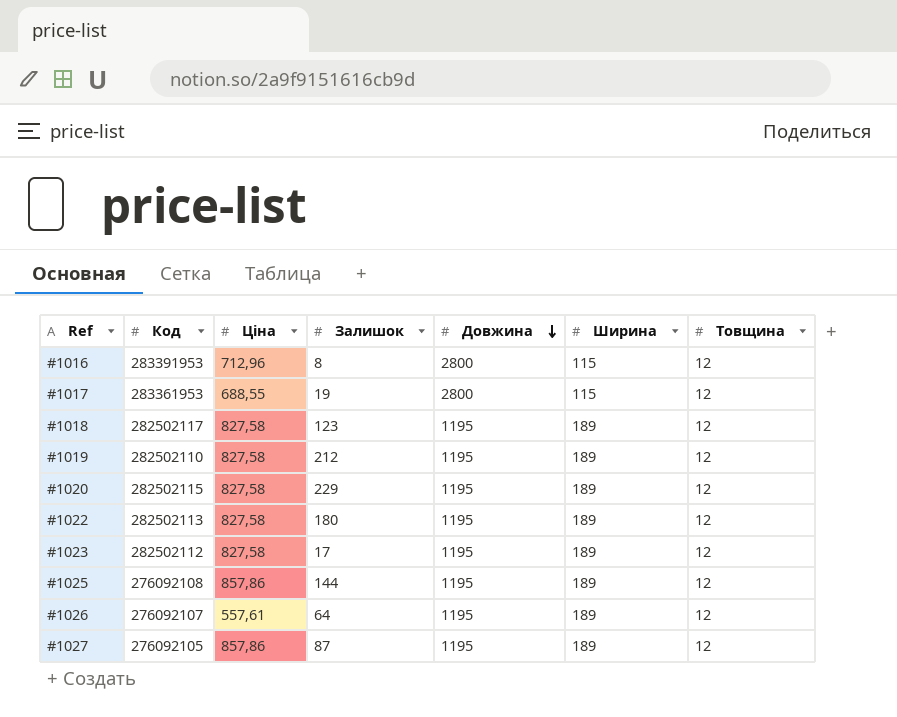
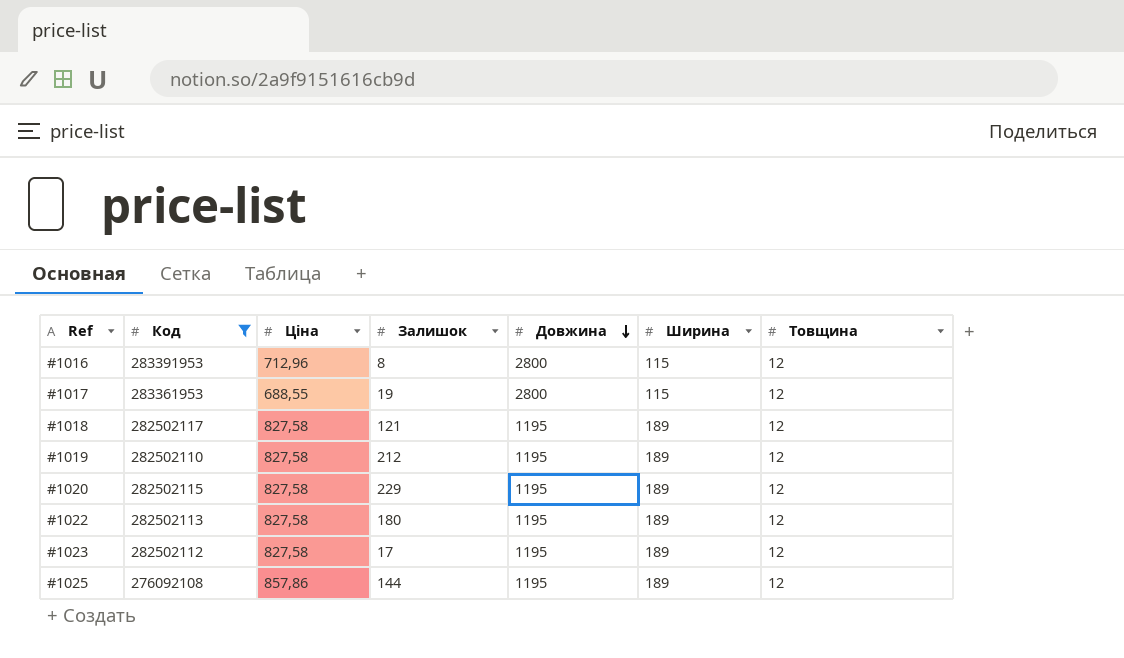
filter: none -> Код >= 276092108
#1018 | Залишок: 123 -> 121

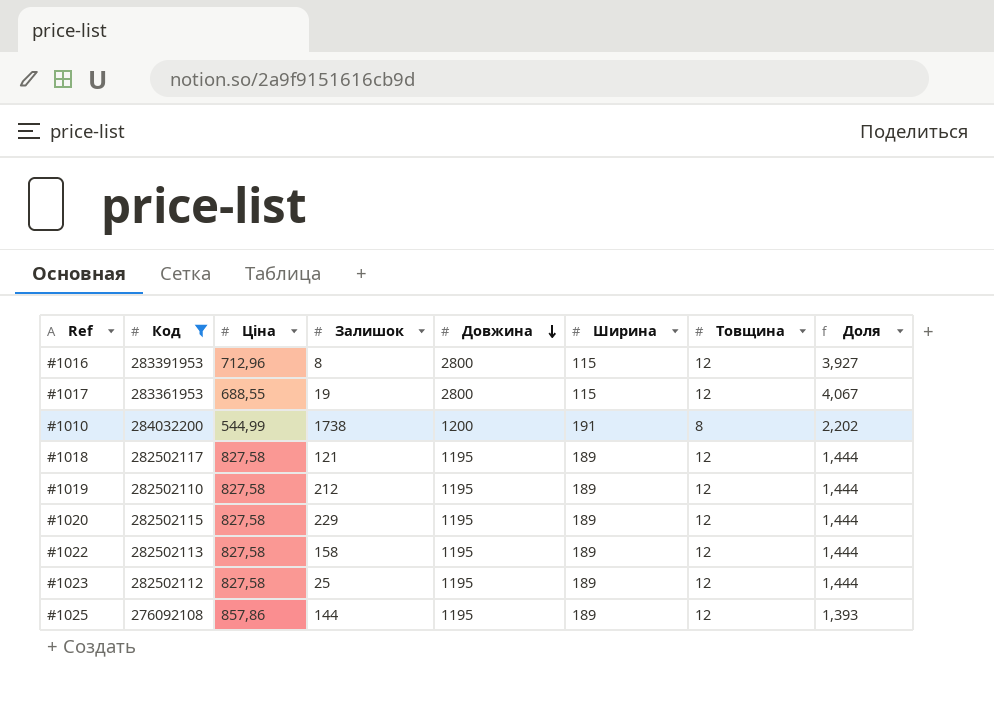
column Доля | formula: none -> [Довжина] / [Ціна]
row #1010: none -> 284032200 | 544,99 | 1738 | 1200 | 191 | 8 | 2,202
#1022 | Залишок: 180 -> 158
#1023 | Залишок: 17 -> 25

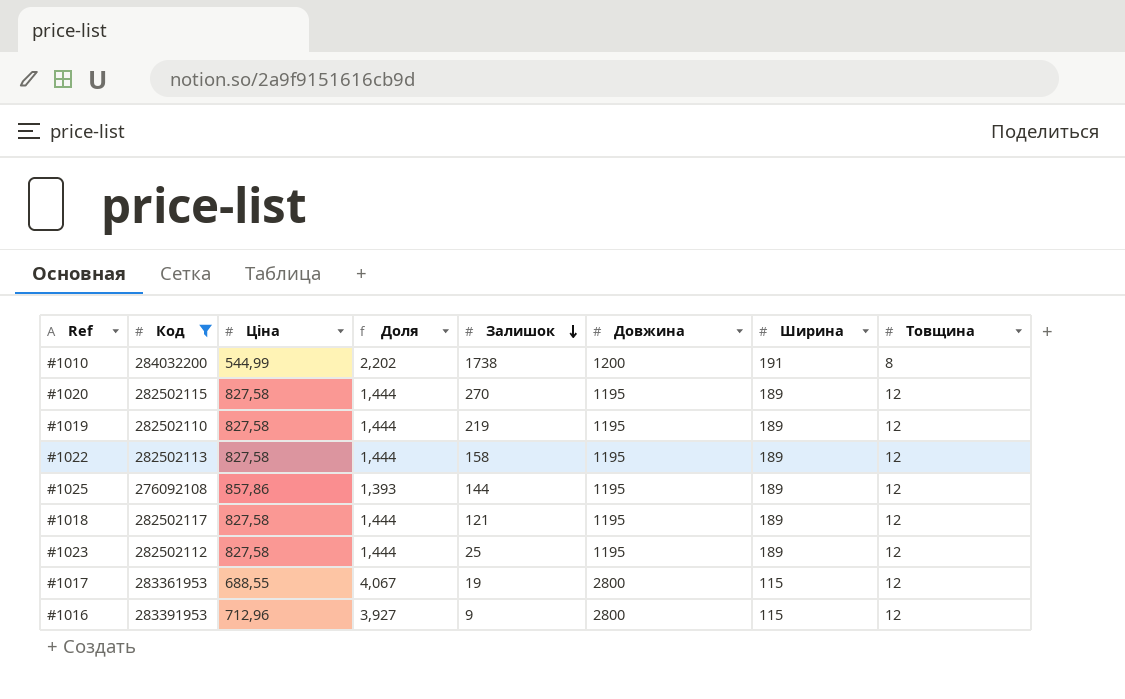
row order: Довжина descending -> Залишок descending
column Доля | position: 8 -> 4
#1020 | Залишок: 229 -> 270
#1019 | Залишок: 212 -> 219
#1016 | Залишок: 8 -> 9

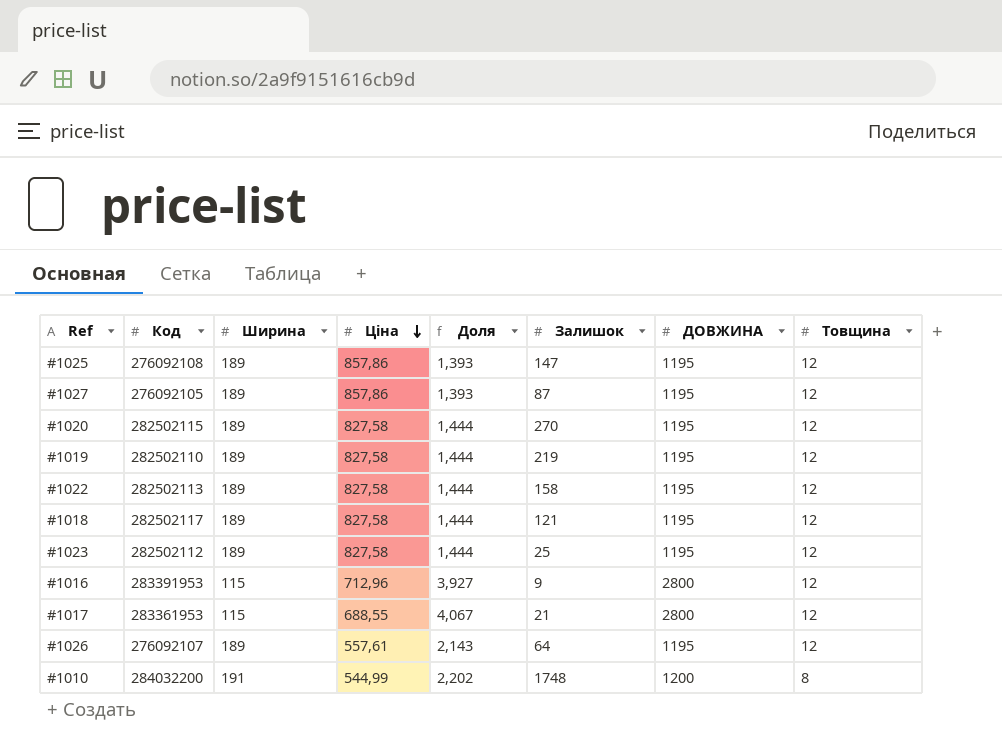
filter: Код >= 276092108 -> none
row order: Залишок descending -> Ціна descending
column Ширина | position: 7 -> 3
column name: Довжина -> ДОВЖИНА
#1025 | Залишок: 144 -> 147
#1017 | Залишок: 19 -> 21
#1010 | Залишок: 1738 -> 1748

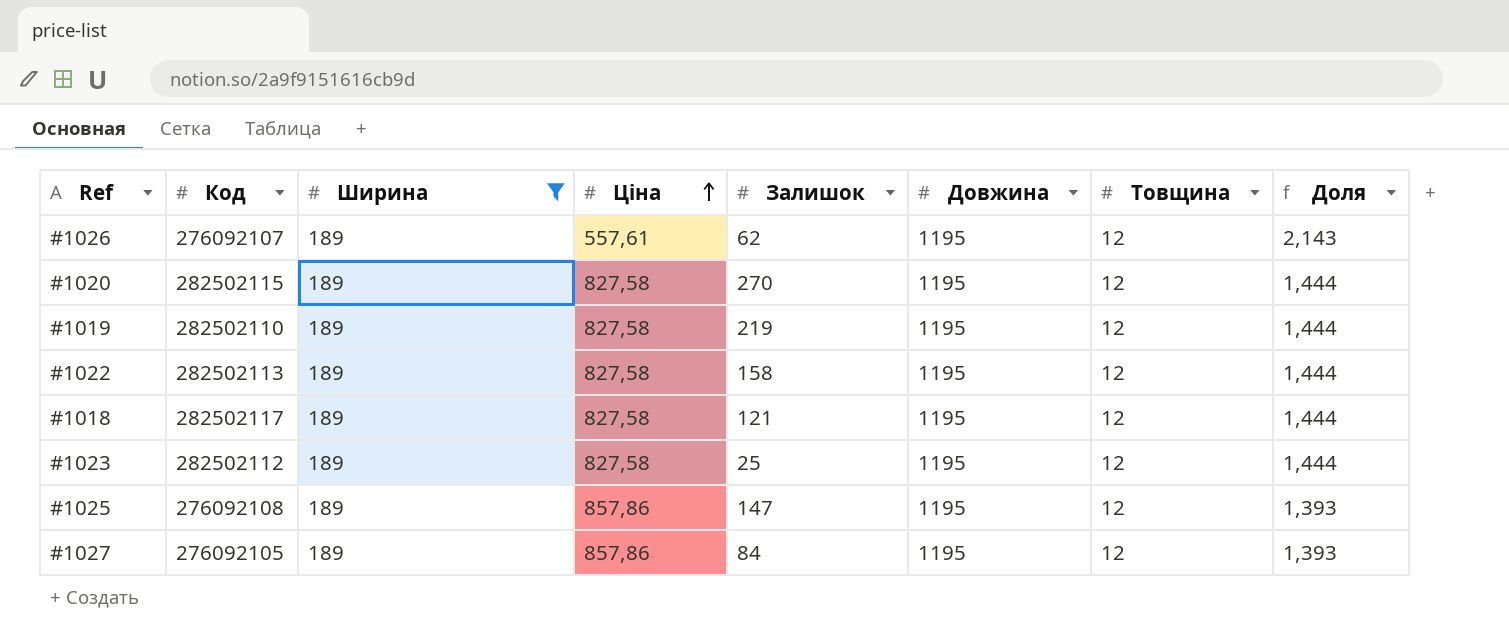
filter: none -> Ширина = 189
row order: Ціна descending -> Ціна ascending
column name: ДОВЖИНА -> Довжина
column Доля | position: 5 -> 8
#1026 | Залишок: 64 -> 62
#1027 | Залишок: 87 -> 84

